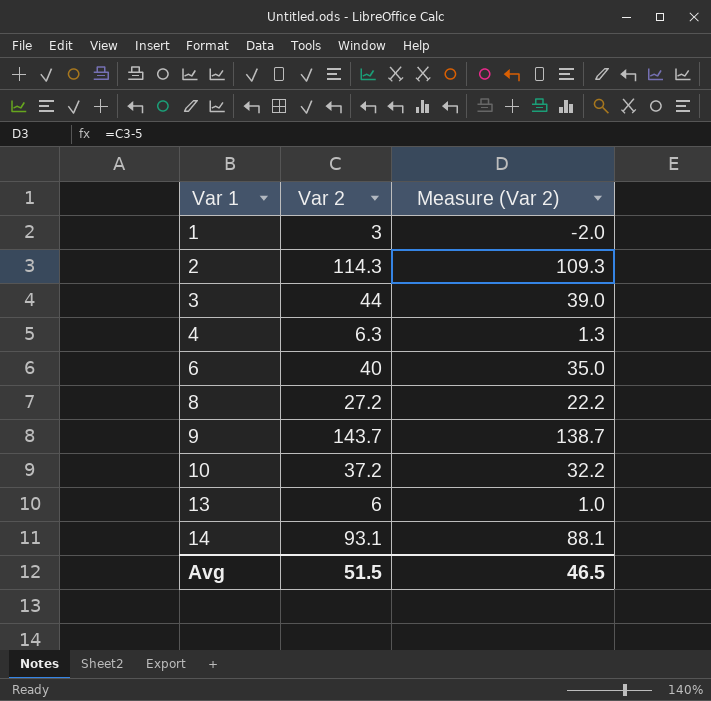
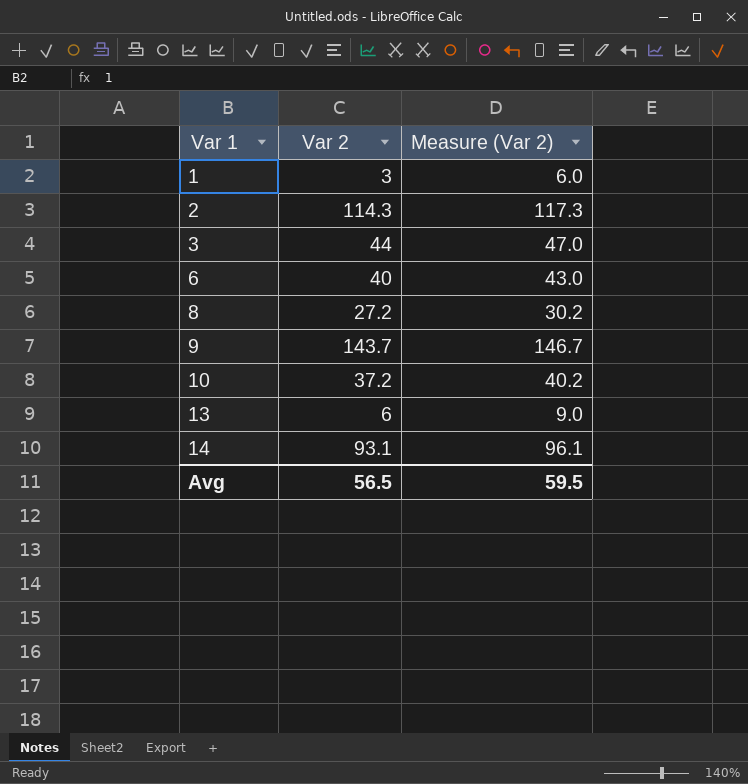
column Measure (Var 2) | formula: [Var 2] - 5 -> [Var 2] + 3
row 4: 6.3 | 1.3 -> none
Avg | Var 2: 51.5 -> 56.5
Avg | Measure (Var 2): 46.5 -> 59.5

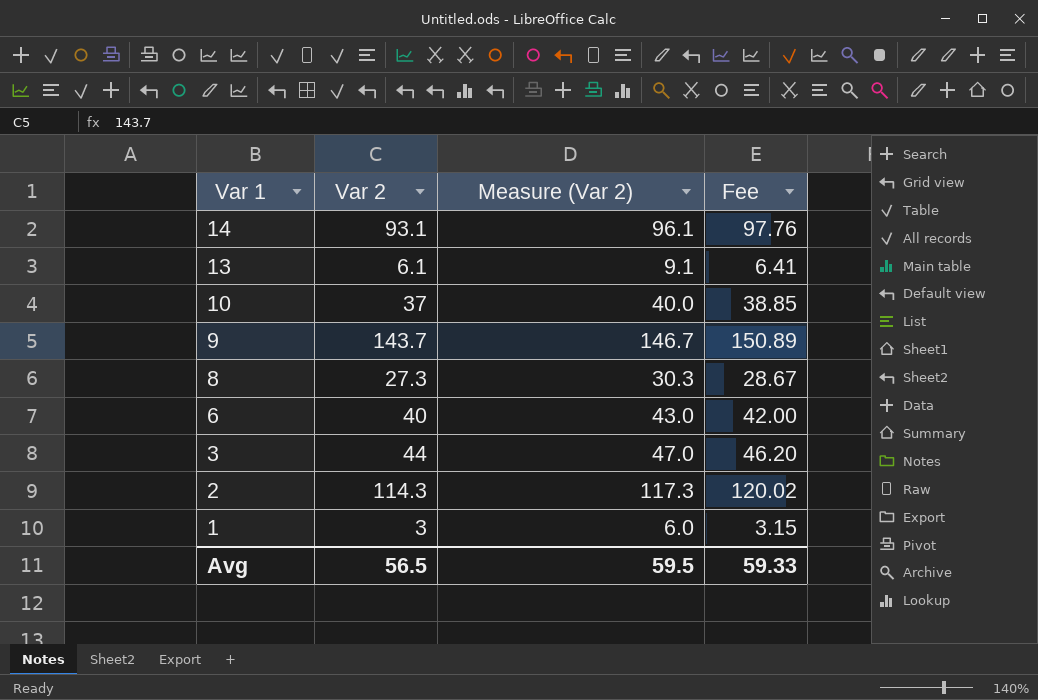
row order: Var 1 ascending -> Var 1 descending
column Fee | formula: none -> [Var 2] * 1.05
13 | Var 2: 6 -> 6.1
13 | Measure (Var 2): 9.0 -> 9.1
10 | Var 2: 37.2 -> 37
10 | Measure (Var 2): 40.2 -> 40.0
8 | Var 2: 27.2 -> 27.3
8 | Measure (Var 2): 30.2 -> 30.3

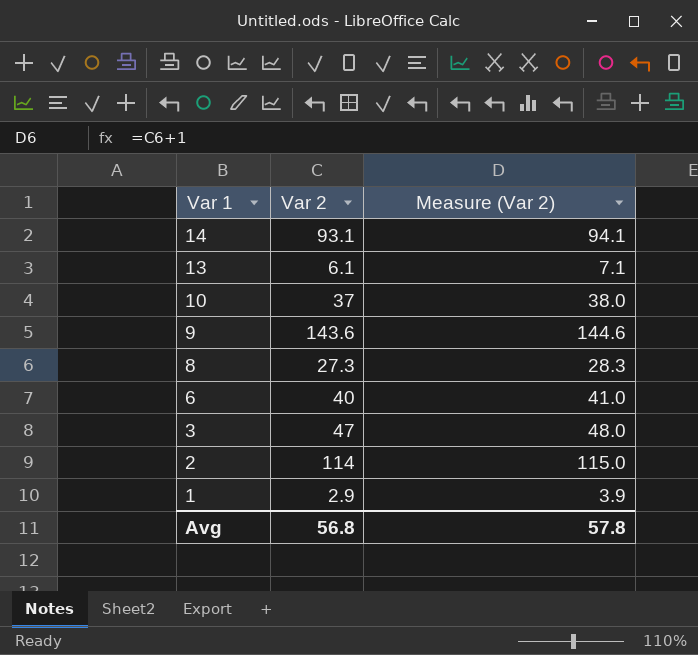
column Fee | formula: [Var 2] * 1.05 -> none
column Measure (Var 2) | formula: [Var 2] + 3 -> [Var 2] + 1
9 | Var 2: 143.7 -> 143.6
3 | Var 2: 44 -> 47
2 | Var 2: 114.3 -> 114
1 | Var 2: 3 -> 2.9
Avg | Var 2: 56.5 -> 56.8
Avg | Measure (Var 2): 59.5 -> 57.8

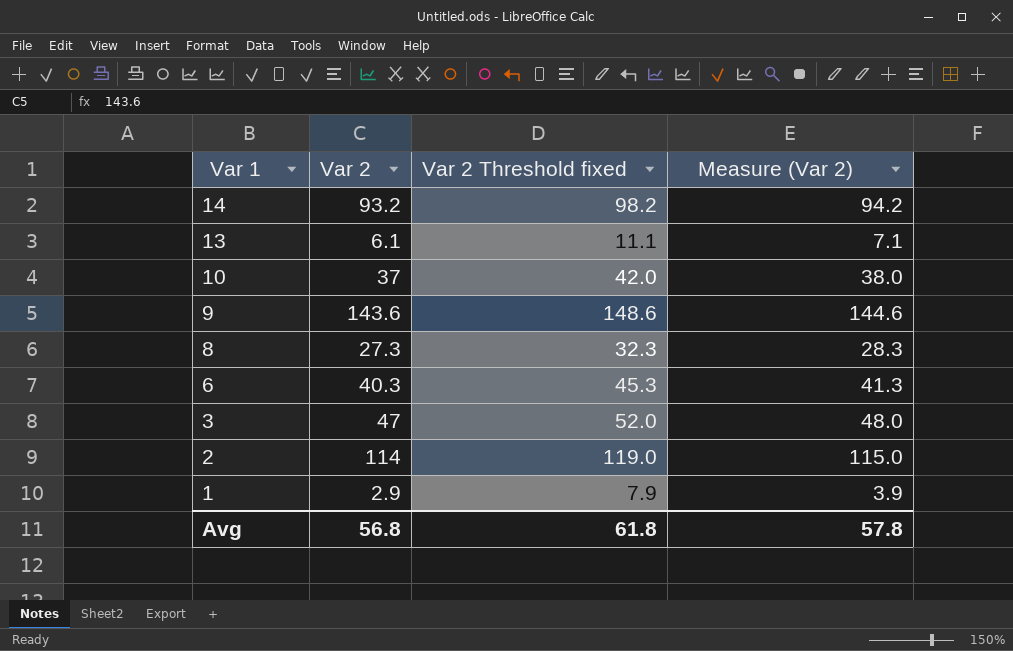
column Var 2 Threshold fixed | formula: none -> [Var 2] + 5
14 | Var 2: 93.1 -> 93.2
14 | Measure (Var 2): 94.1 -> 94.2
6 | Var 2: 40 -> 40.3
6 | Measure (Var 2): 41.0 -> 41.3

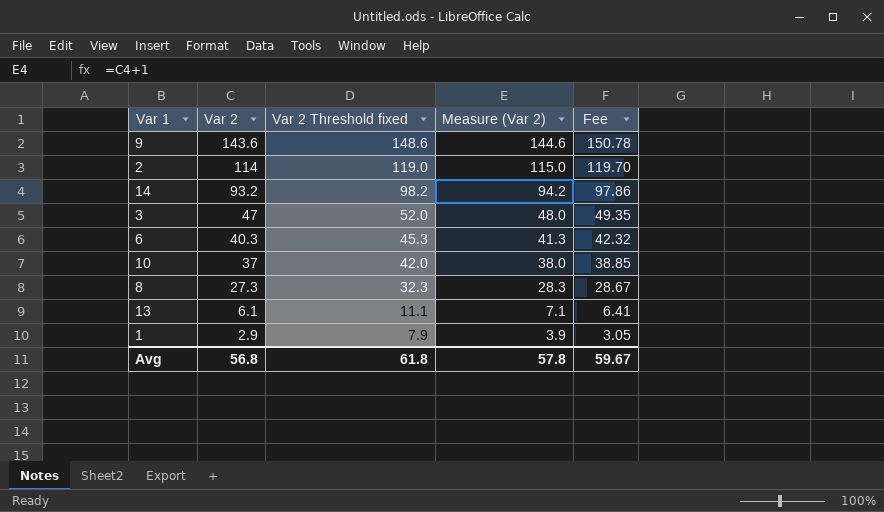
row order: Var 1 descending -> Var 2 descending
column Fee | formula: none -> [Var 2] * 1.05

